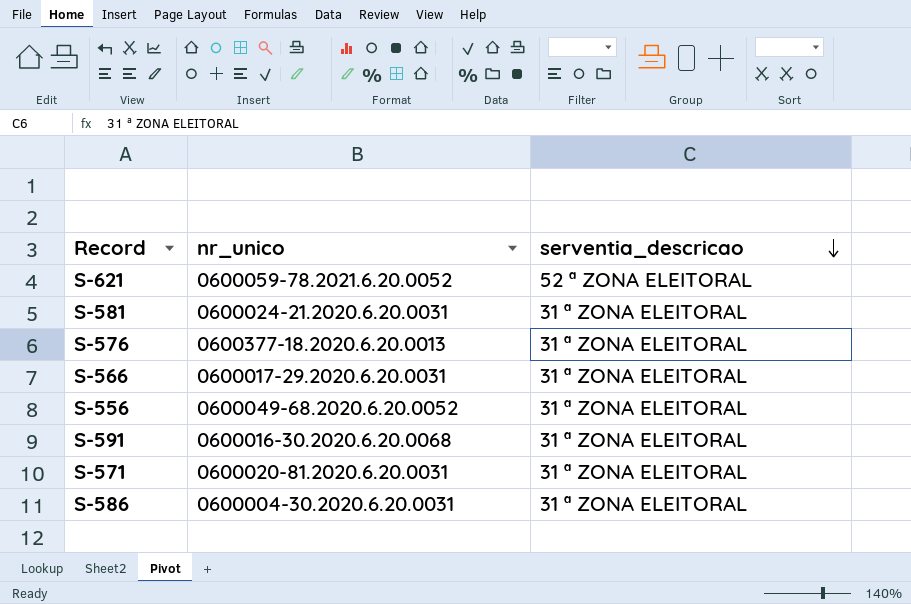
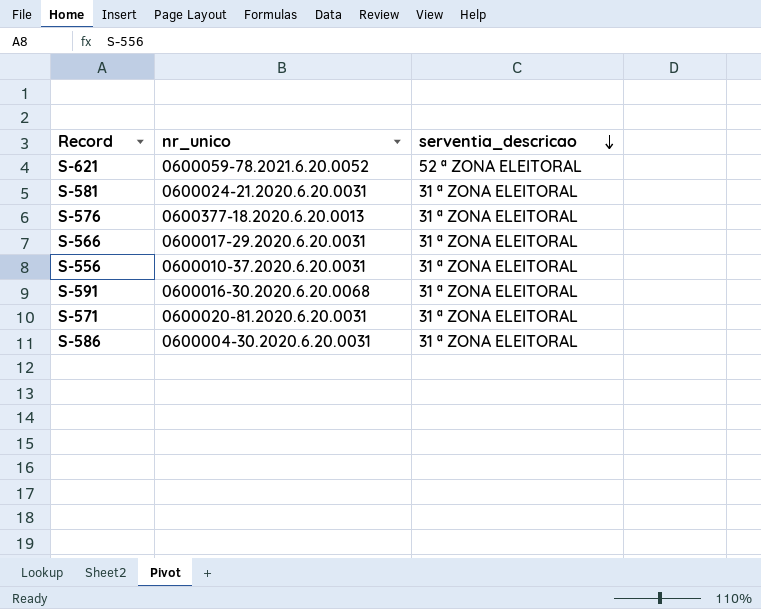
S-556 | nr_unico: 0600049-68.2020.6.20.0052 -> 0600010-37.2020.6.20.0031

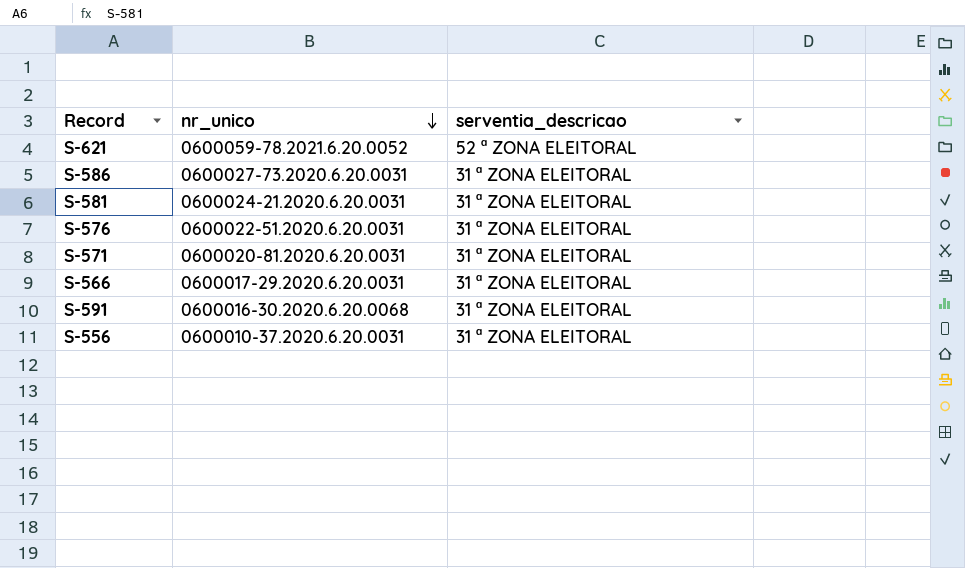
row order: serventia_descricao descending -> nr_unico descending
S-586 | nr_unico: 0600004-30.2020.6.20.0031 -> 0600027-73.2020.6.20.0031
S-576 | nr_unico: 0600377-18.2020.6.20.0013 -> 0600022-51.2020.6.20.0031

